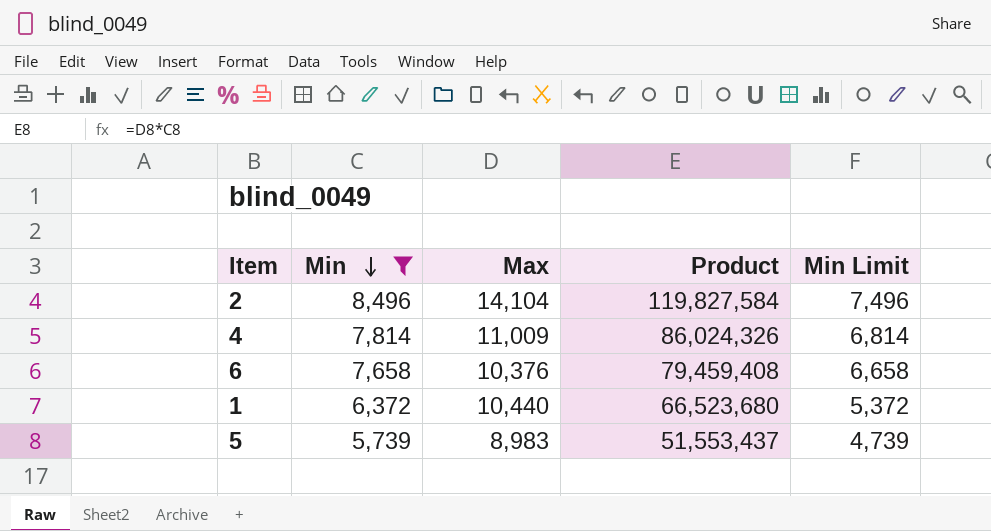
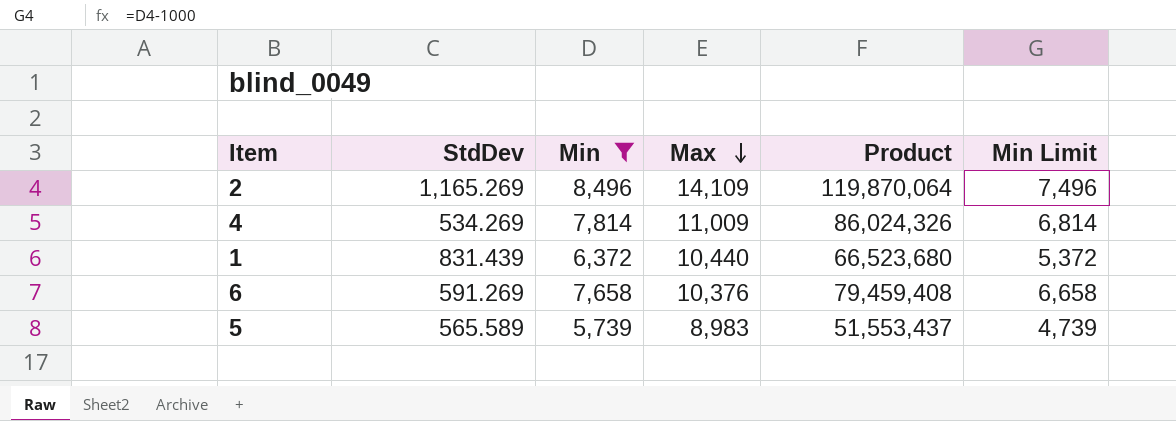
row order: Min descending -> Max descending
column StdDev | position: none -> 2
2 | Max: 14,104 -> 14,109
2 | Product: 119,827,584 -> 119,870,064

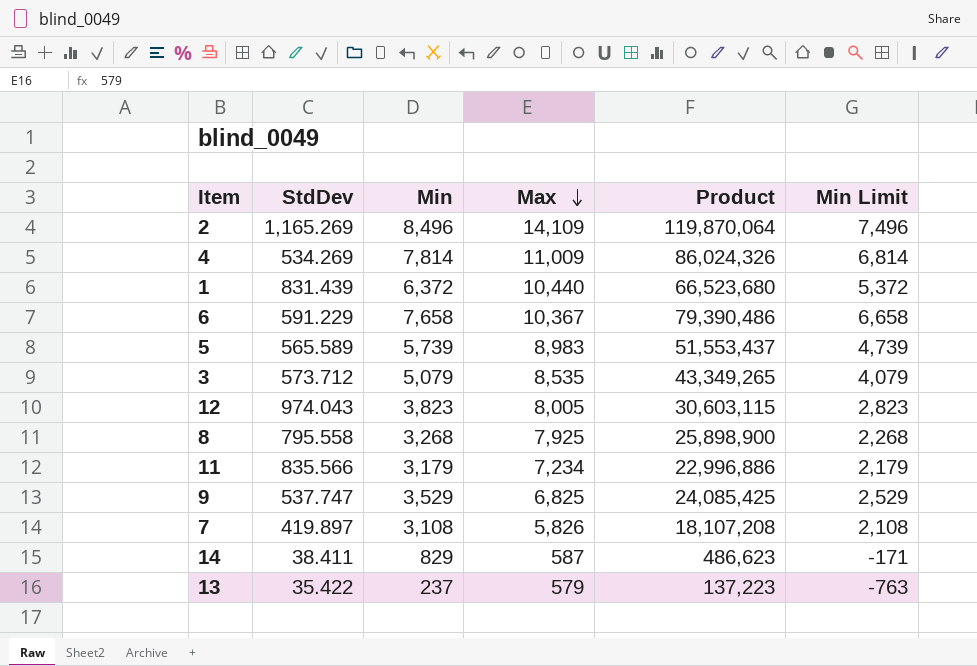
filter: Min >= 5,739 -> none
6 | StdDev: 591.269 -> 591.229
6 | Max: 10,376 -> 10,367
6 | Product: 79,459,408 -> 79,390,486

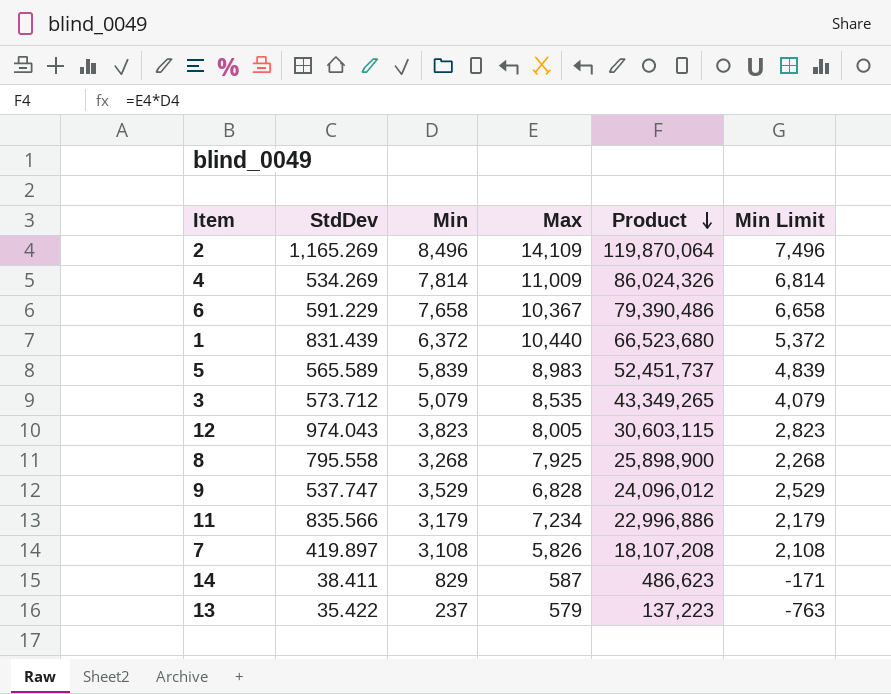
row order: Max descending -> Product descending
5 | Min: 5,739 -> 5,839
5 | Product: 51,553,437 -> 52,451,737
5 | Min Limit: 4,739 -> 4,839
9 | Max: 6,825 -> 6,828
9 | Product: 24,085,425 -> 24,096,012

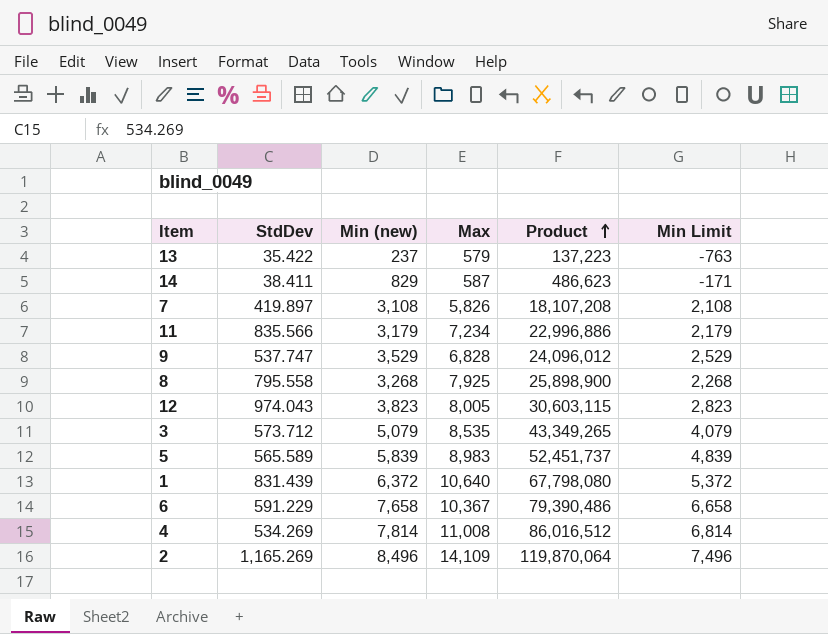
row order: Product descending -> Product ascending
column name: Min -> Min (new)
1 | Max: 10,440 -> 10,640
1 | Product: 66,523,680 -> 67,798,080
4 | Max: 11,009 -> 11,008
4 | Product: 86,024,326 -> 86,016,512

